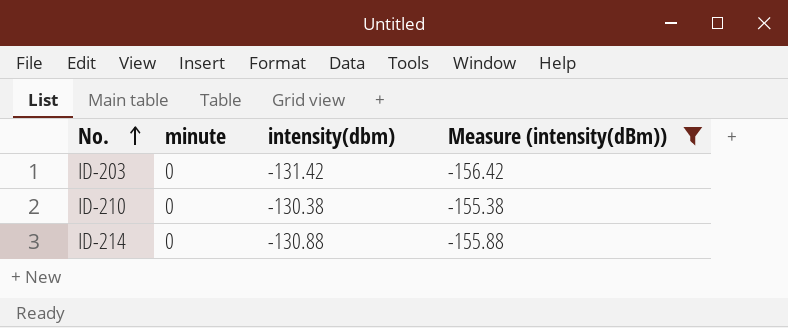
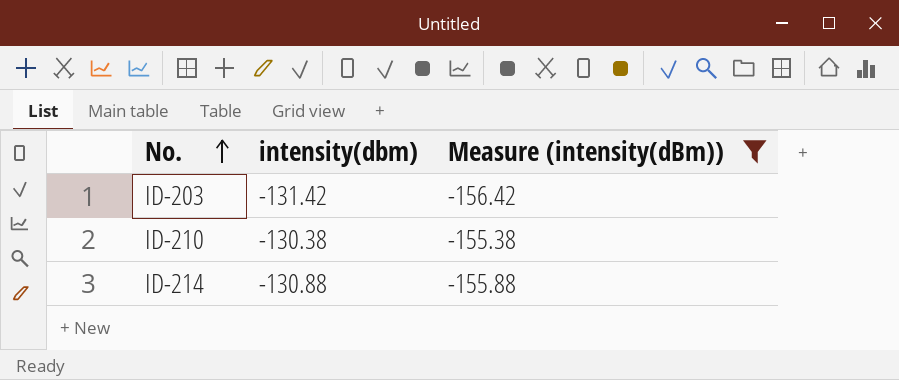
column minute | position: 2 -> none

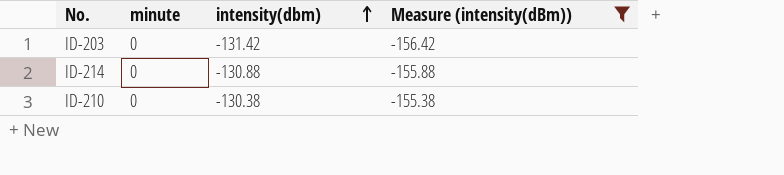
row order: No. ascending -> intensity(dbm) ascending
column minute | position: none -> 2

